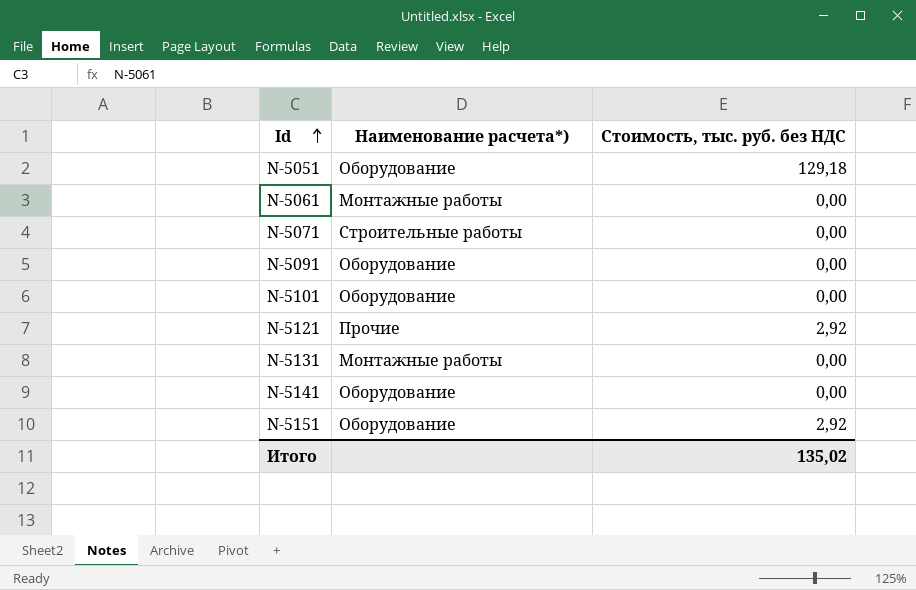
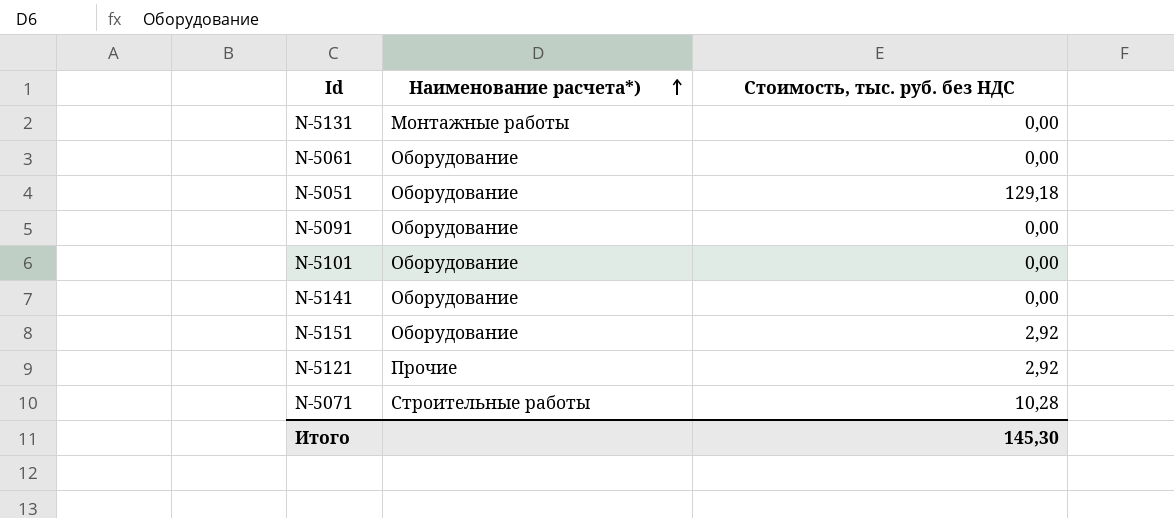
row order: Id ascending -> Наименование расчета*) ascending
N-5061 | Наименование расчета*): Монтажные работы -> Оборудование
N-5071 | Стоимость, тыс. руб. без НДС: 0,00 -> 10,28
Итого | Стоимость, тыс. руб. без НДС: 135,02 -> 145,30

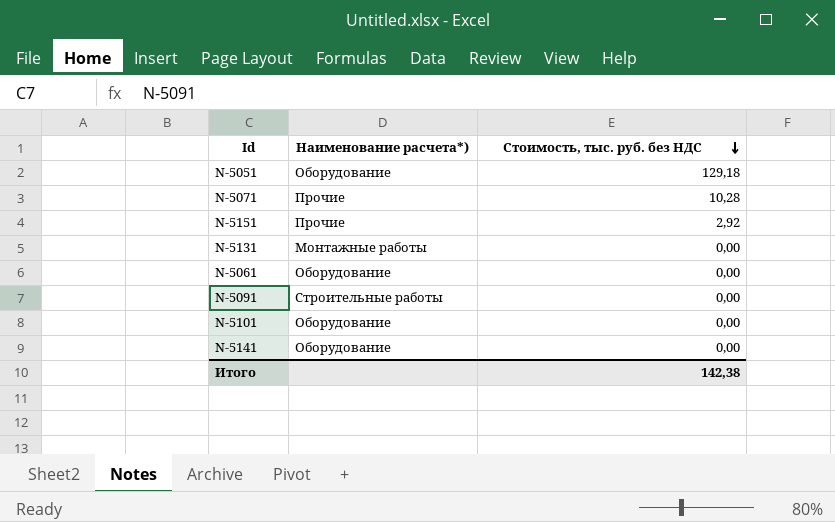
row order: Наименование расчета*) ascending -> Стоимость, тыс. руб. без НДС descending
row N-5121: Прочие | 2,92 -> none
N-5071 | Наименование расчета*): Строительные работы -> Прочие
N-5151 | Наименование расчета*): Оборудование -> Прочие
N-5091 | Наименование расчета*): Оборудование -> Строительные работы
Итого | Стоимость, тыс. руб. без НДС: 145,30 -> 142,38

